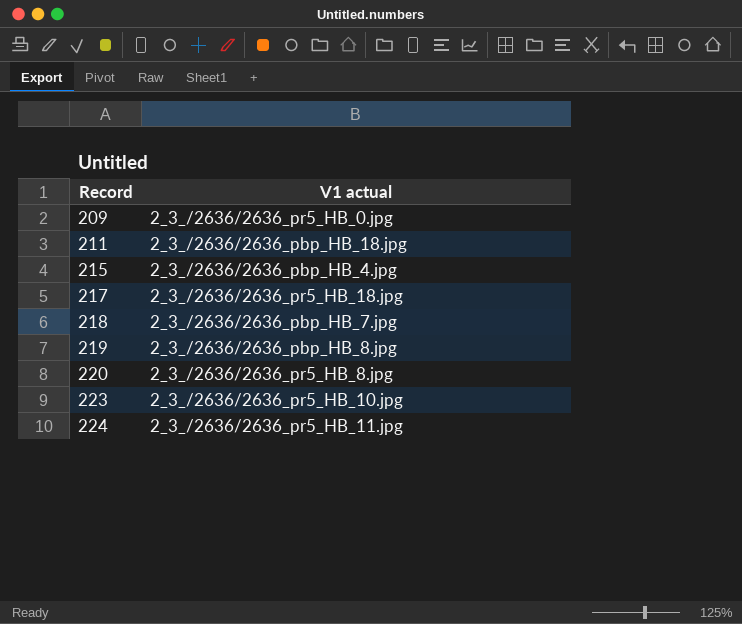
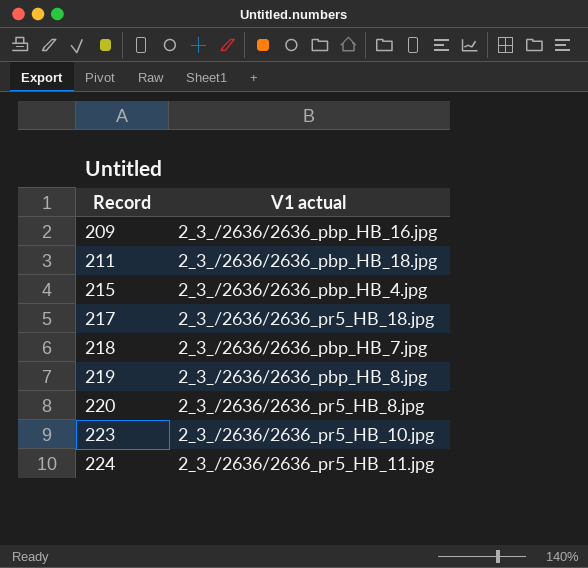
209 | V1 actual: 2_3_/2636/2636_pr5_HB_0.jpg -> 2_3_/2636/2636_pbp_HB_16.jpg

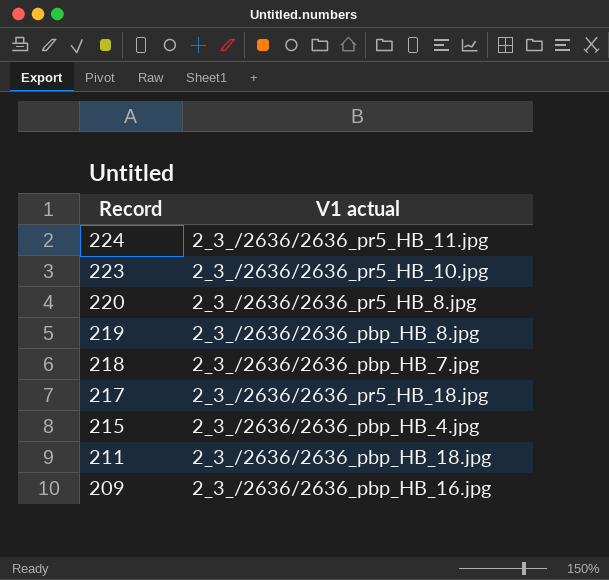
row order: Record ascending -> Record descending

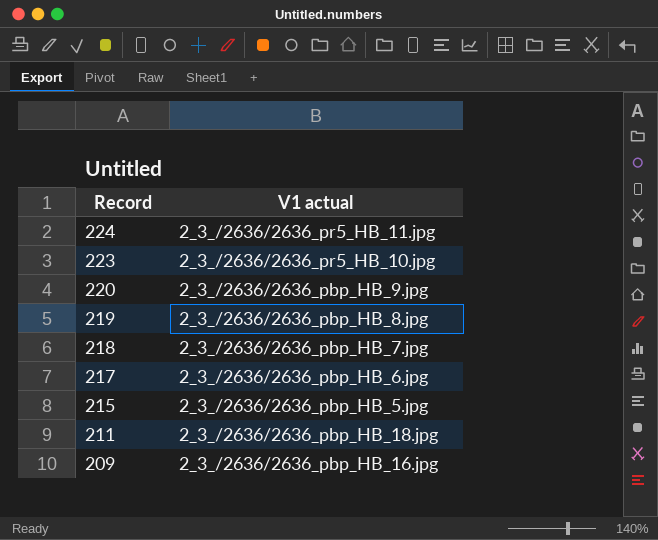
220 | V1 actual: 2_3_/2636/2636_pr5_HB_8.jpg -> 2_3_/2636/2636_pbp_HB_9.jpg
217 | V1 actual: 2_3_/2636/2636_pr5_HB_18.jpg -> 2_3_/2636/2636_pbp_HB_6.jpg
215 | V1 actual: 2_3_/2636/2636_pbp_HB_4.jpg -> 2_3_/2636/2636_pbp_HB_5.jpg

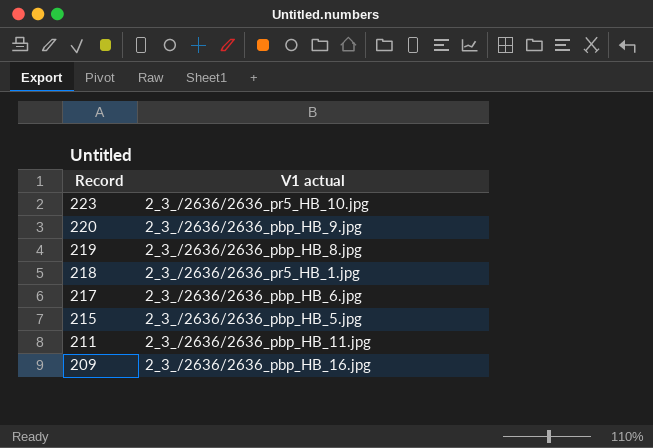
row 224: 2_3_/2636/2636_pr5_HB_11.jpg -> none
218 | V1 actual: 2_3_/2636/2636_pbp_HB_7.jpg -> 2_3_/2636/2636_pr5_HB_1.jpg
211 | V1 actual: 2_3_/2636/2636_pbp_HB_18.jpg -> 2_3_/2636/2636_pbp_HB_11.jpg

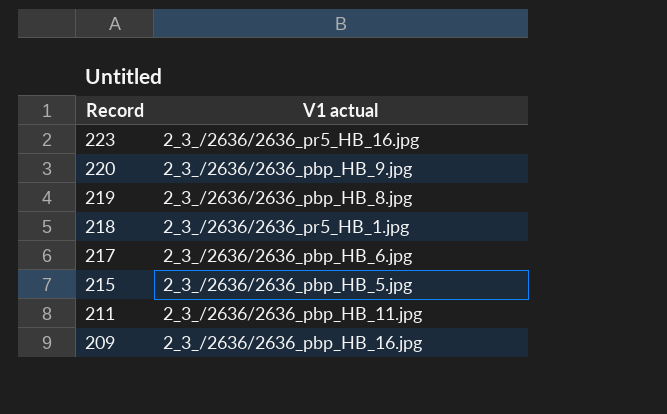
223 | V1 actual: 2_3_/2636/2636_pr5_HB_10.jpg -> 2_3_/2636/2636_pr5_HB_16.jpg

